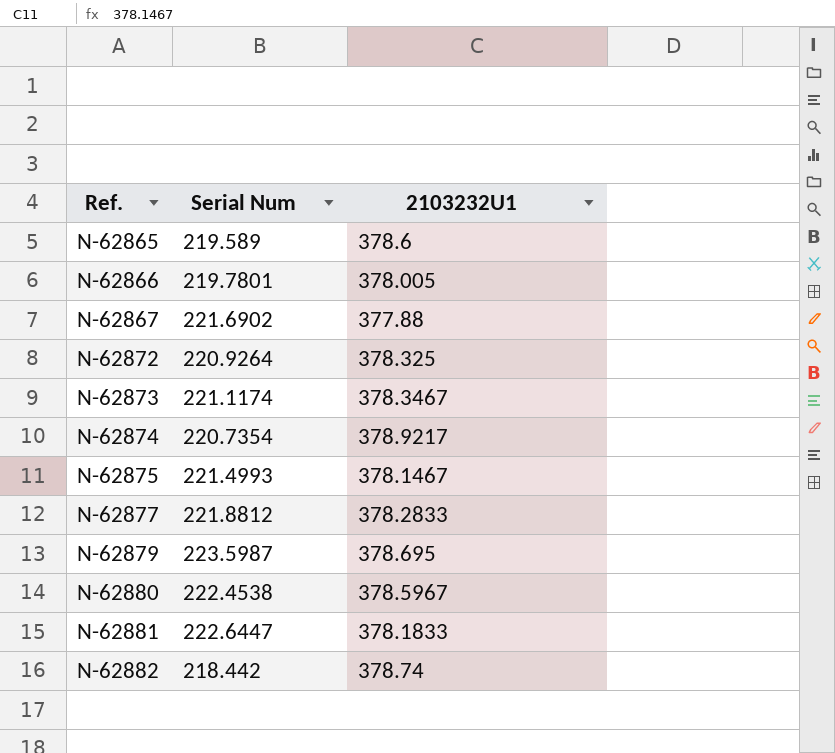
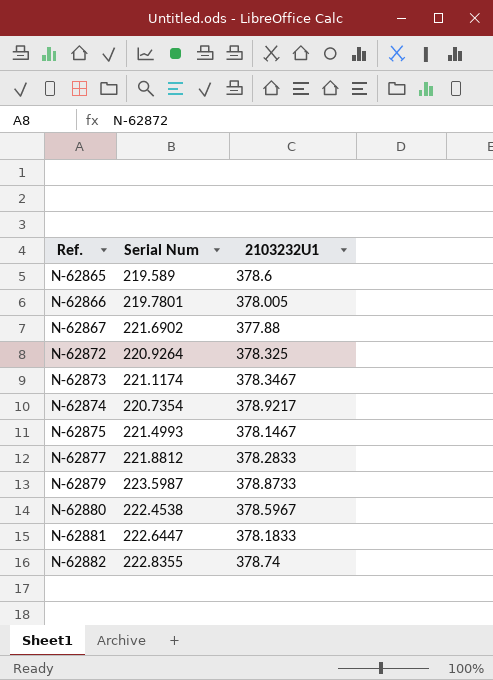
N-62879 | 2103232U1: 378.695 -> 378.8733
N-62882 | Serial Num: 218.442 -> 222.8355

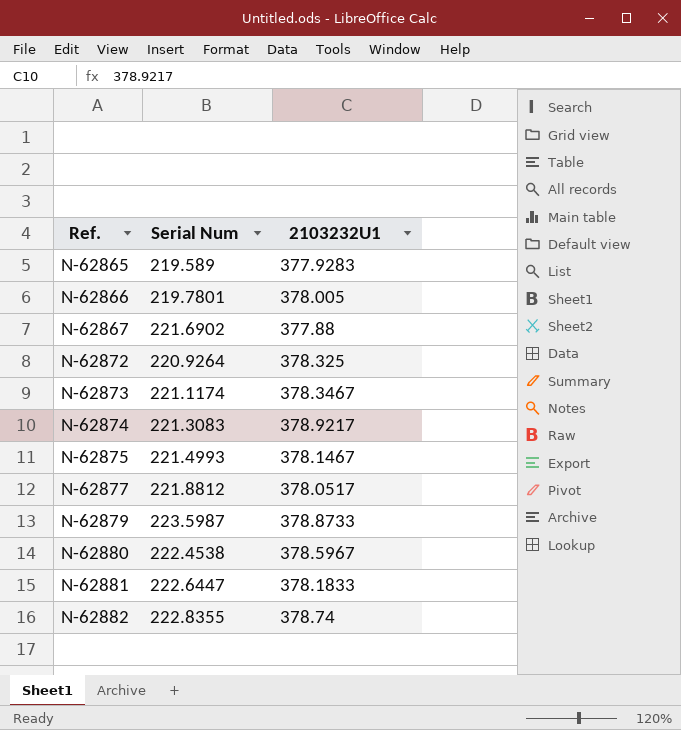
N-62865 | 2103232U1: 378.6 -> 377.9283
N-62874 | Serial Num: 220.7354 -> 221.3083
N-62877 | 2103232U1: 378.2833 -> 378.0517

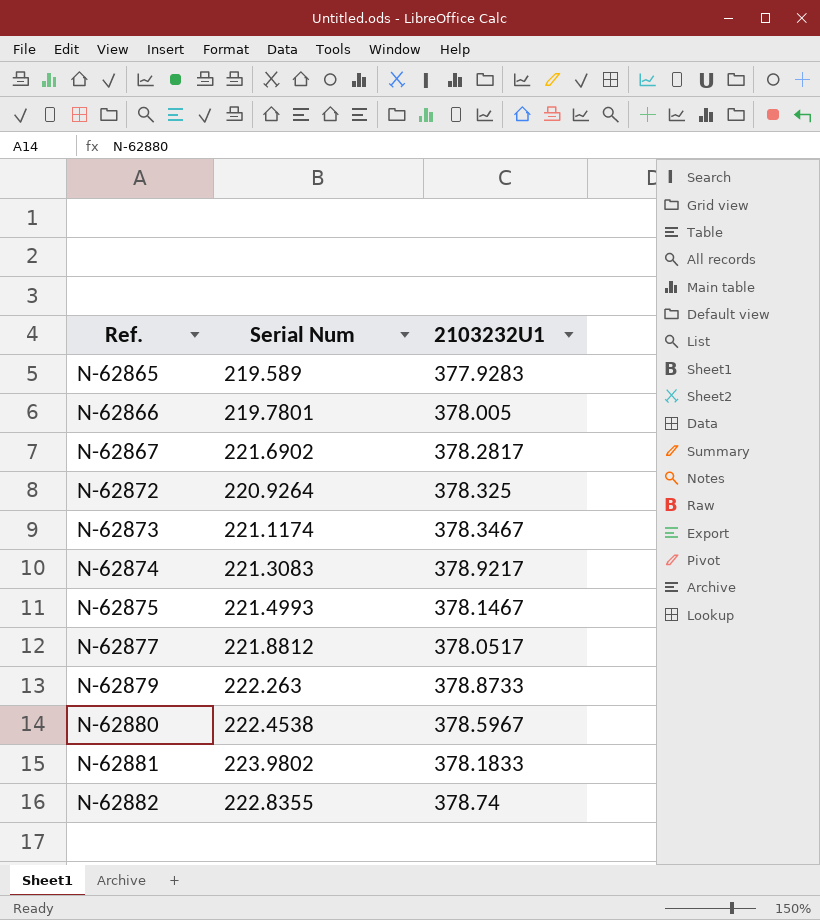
N-62867 | 2103232U1: 377.88 -> 378.2817
N-62879 | Serial Num: 223.5987 -> 222.263
N-62881 | Serial Num: 222.6447 -> 223.9802

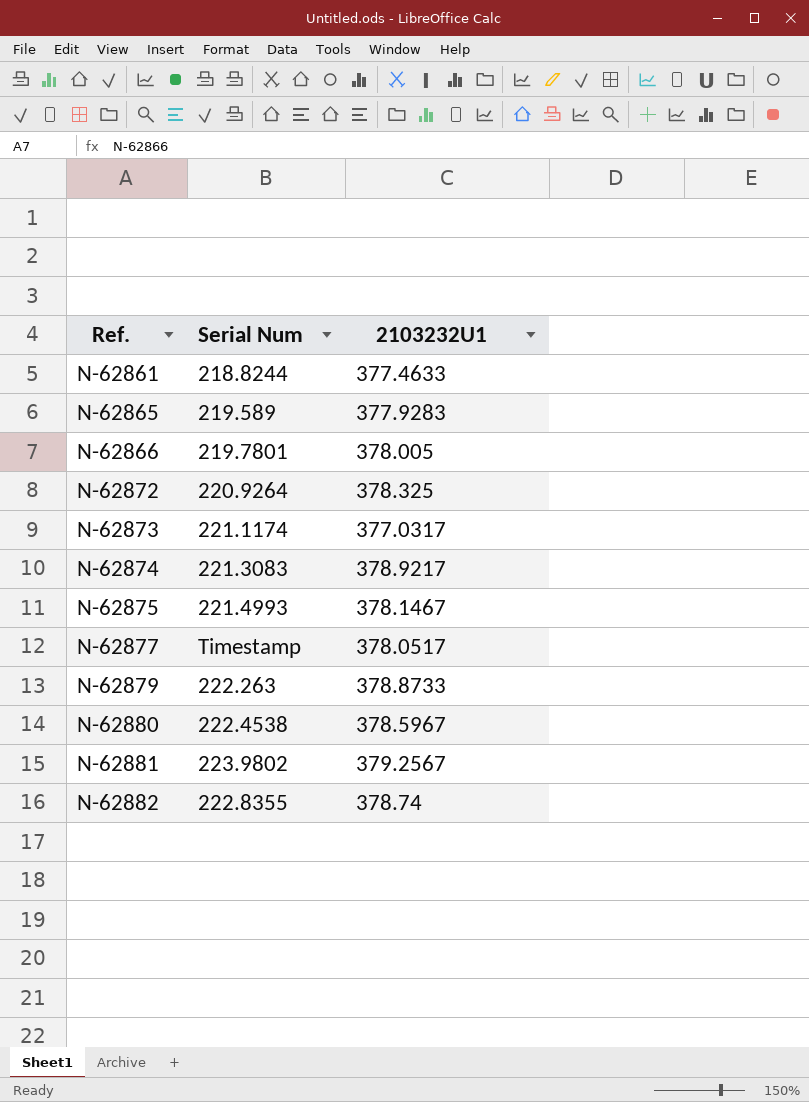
row N-62867: 221.6902 | 378.2817 -> none
row N-62861: none -> 218.8244 | 377.4633
N-62873 | 2103232U1: 378.3467 -> 377.0317
N-62877 | Serial Num: 221.8812 -> Timestamp
N-62881 | 2103232U1: 378.1833 -> 379.2567

